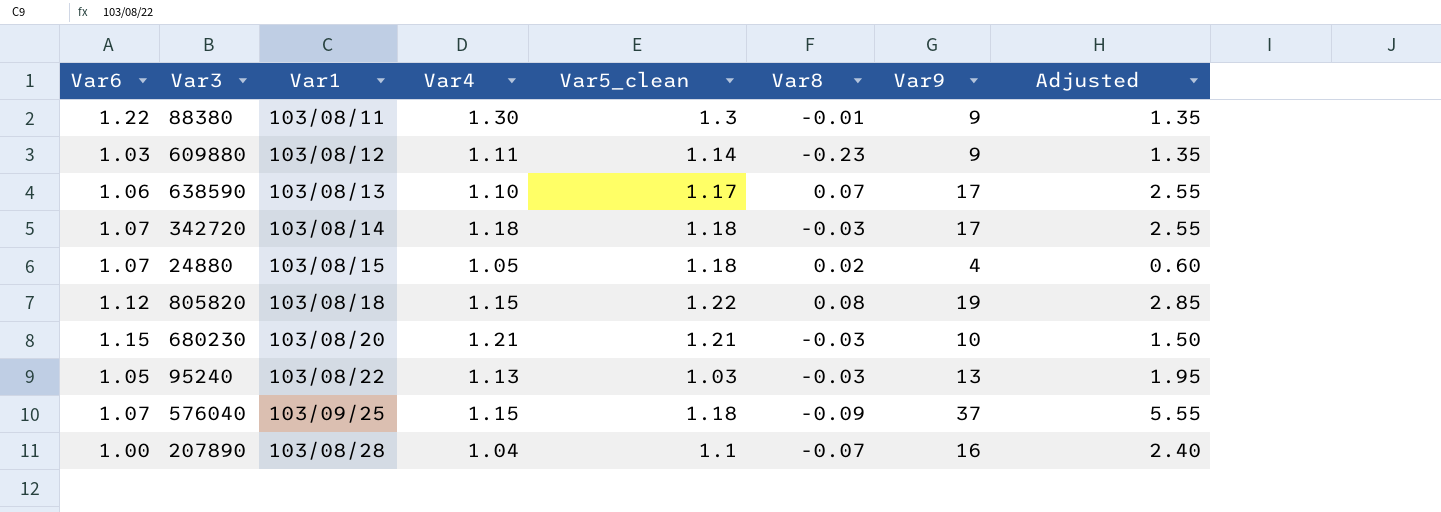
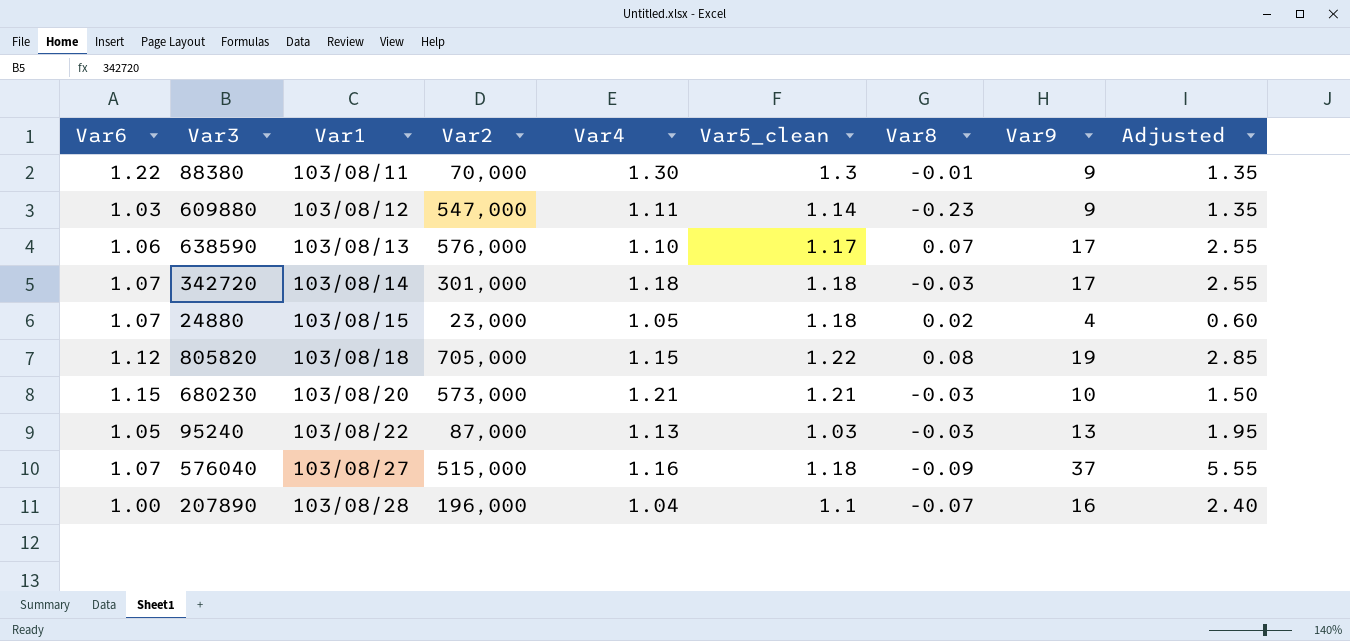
column Var2 | position: none -> 4
576040 | Var1: 103/09/25 -> 103/08/27
576040 | Var4: 1.15 -> 1.16

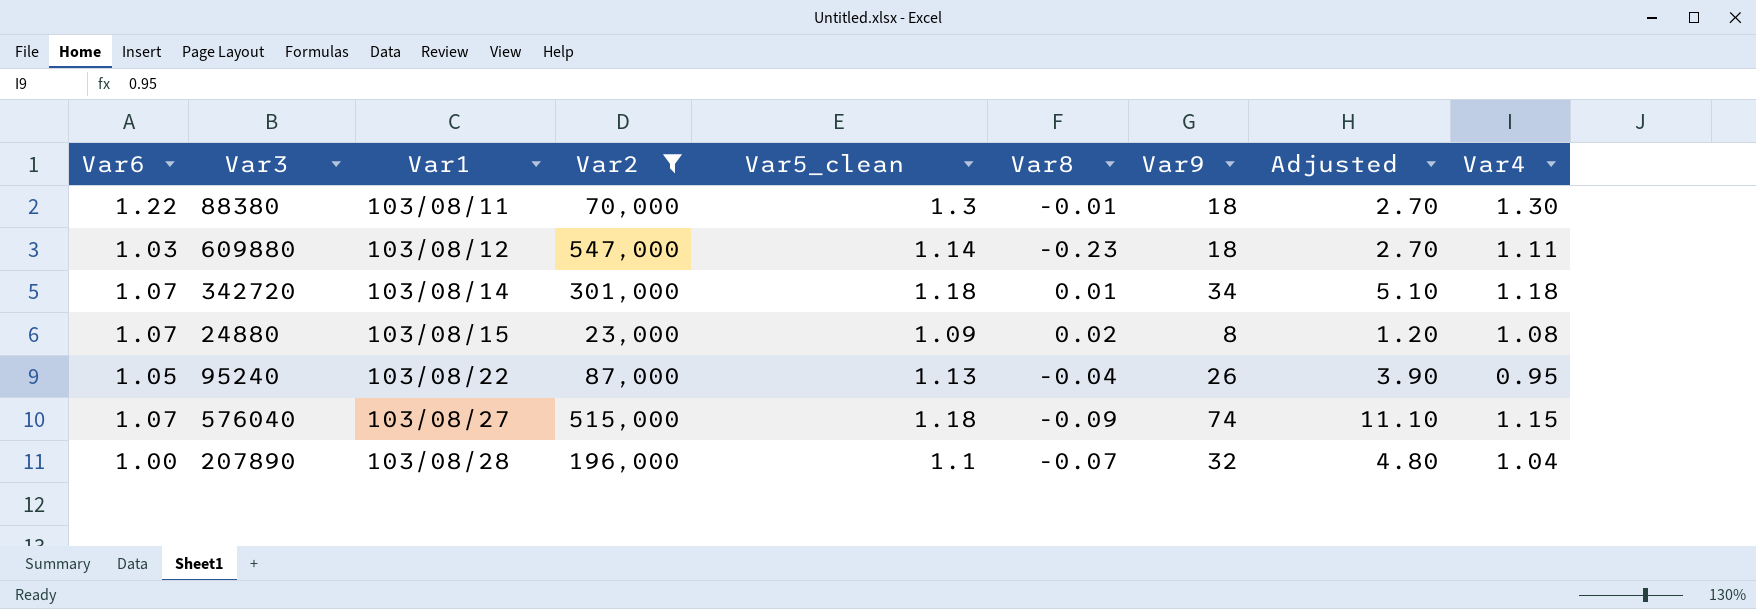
filter: none -> Var2 <= 547,000
column Var4 | position: 5 -> 9
88380 | Var9: 9 -> 18
88380 | Adjusted: 1.35 -> 2.70
609880 | Var9: 9 -> 18
609880 | Adjusted: 1.35 -> 2.70
342720 | Var8: -0.03 -> 0.01
342720 | Var9: 17 -> 34
342720 | Adjusted: 2.55 -> 5.10
24880 | Var5_clean: 1.18 -> 1.09
24880 | Var9: 4 -> 8
24880 | Adjusted: 0.60 -> 1.20
24880 | Var4: 1.05 -> 1.08
95240 | Var5_clean: 1.03 -> 1.13
95240 | Var8: -0.03 -> -0.04
95240 | Var9: 13 -> 26
95240 | Adjusted: 1.95 -> 3.90
95240 | Var4: 1.13 -> 0.95
576040 | Var9: 37 -> 74
576040 | Adjusted: 5.55 -> 11.10
576040 | Var4: 1.16 -> 1.15
207890 | Var9: 16 -> 32
207890 | Adjusted: 2.40 -> 4.80

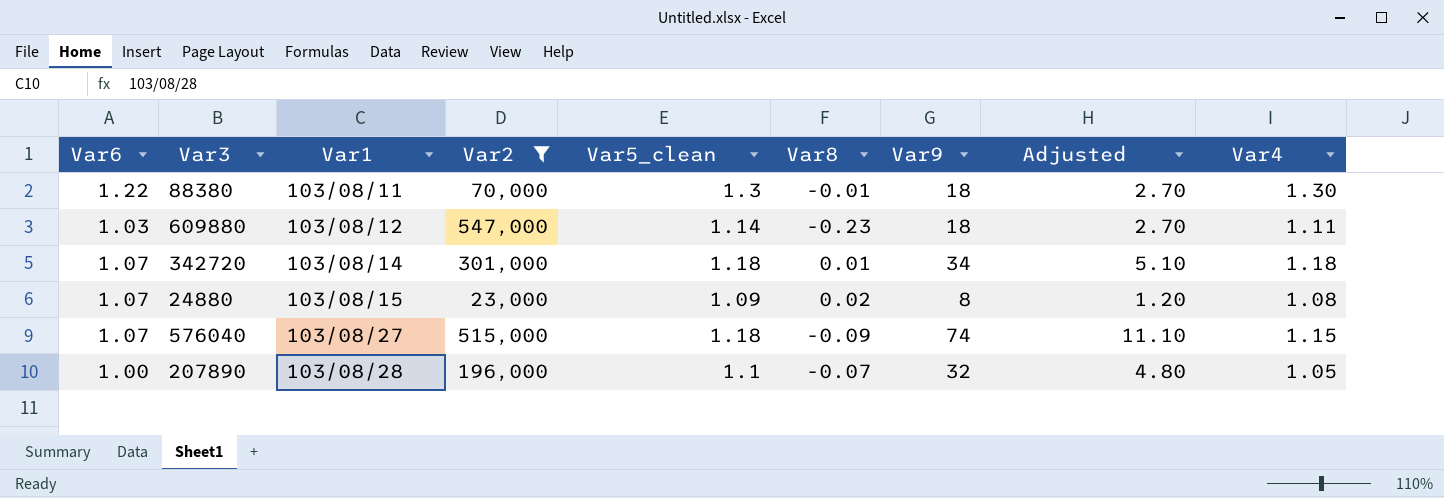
row 95240: 1.05 | 103/08/22 | 87,000 | 1.13 | -0.04 | 26 | 3.90 | 0.95 -> none
207890 | Var4: 1.04 -> 1.05

